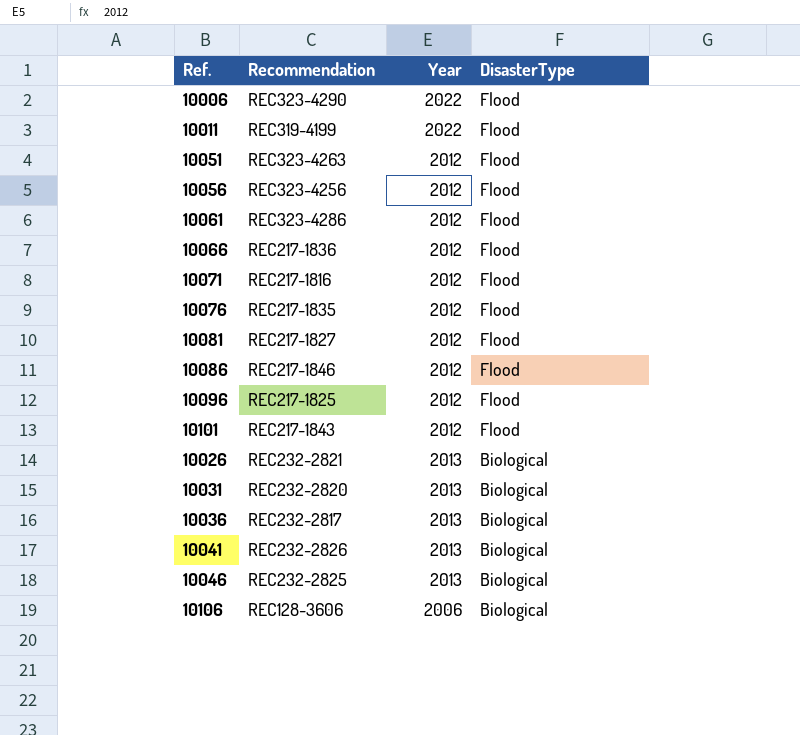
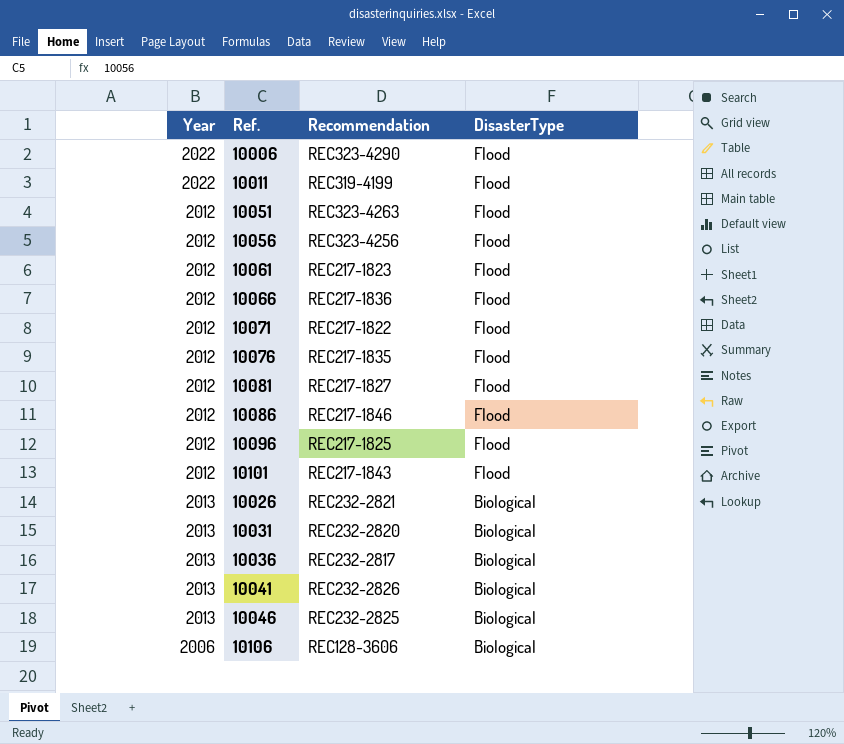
column Year | position: 3 -> 1
10061 | Recommendation: REC323-4286 -> REC217-1823
10071 | Recommendation: REC217-1816 -> REC217-1822

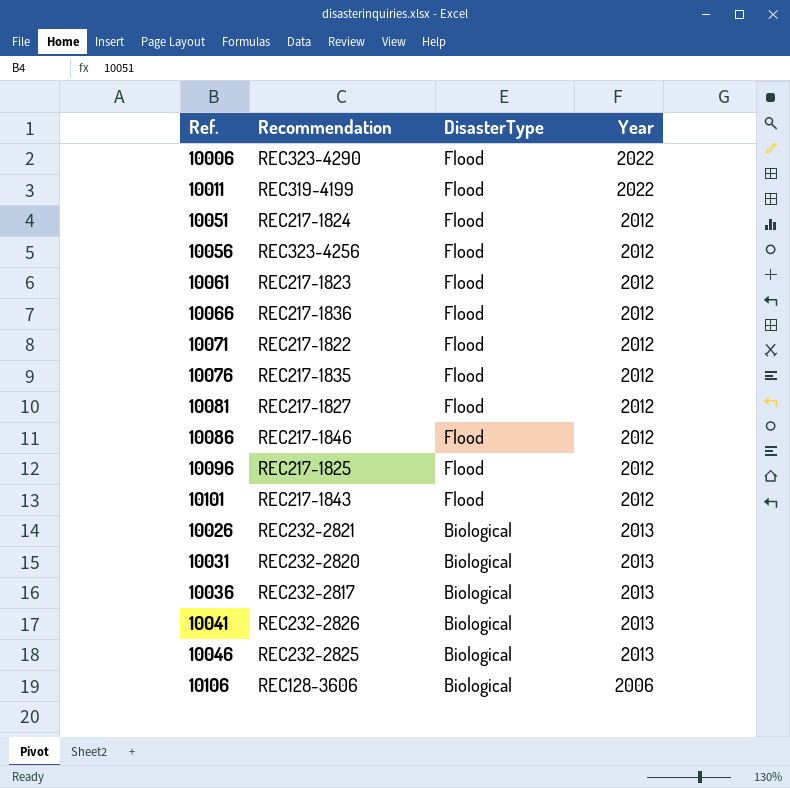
column Year | position: 1 -> 4
10051 | Recommendation: REC323-4263 -> REC217-1824

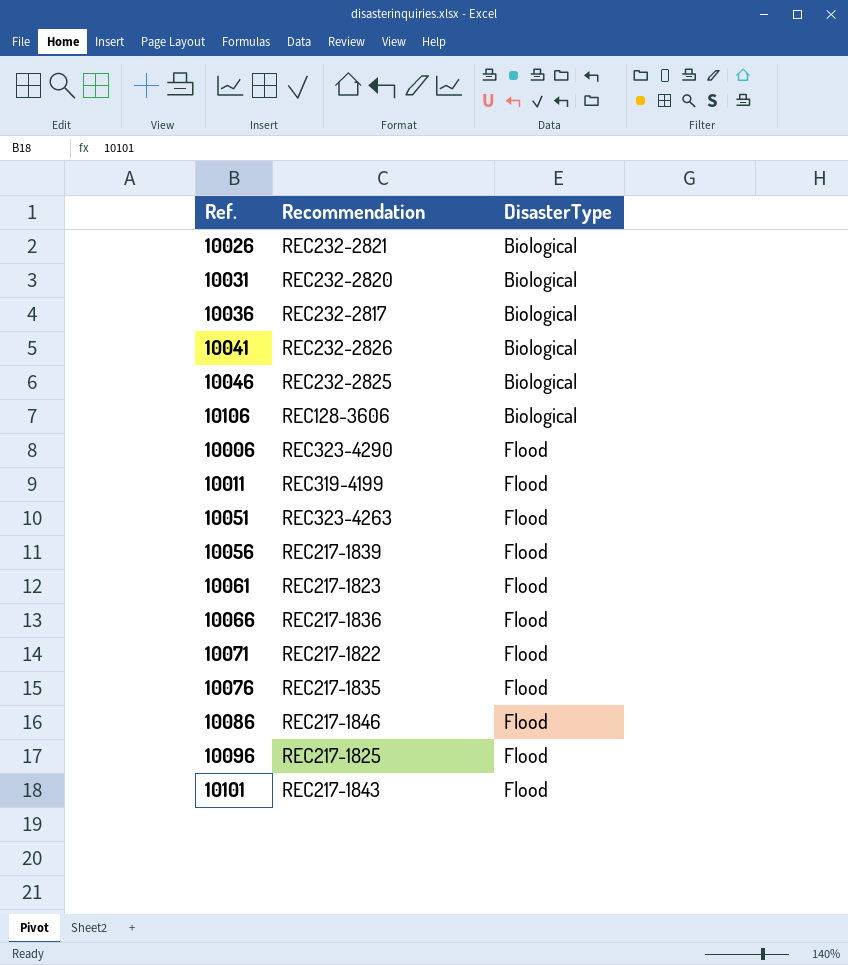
row order: DisasterType descending -> DisasterType ascending
column Year | position: 4 -> none
row 10081: REC217-1827 | Flood | 2012 -> none
10051 | Recommendation: REC217-1824 -> REC323-4263
10056 | Recommendation: REC323-4256 -> REC217-1839

